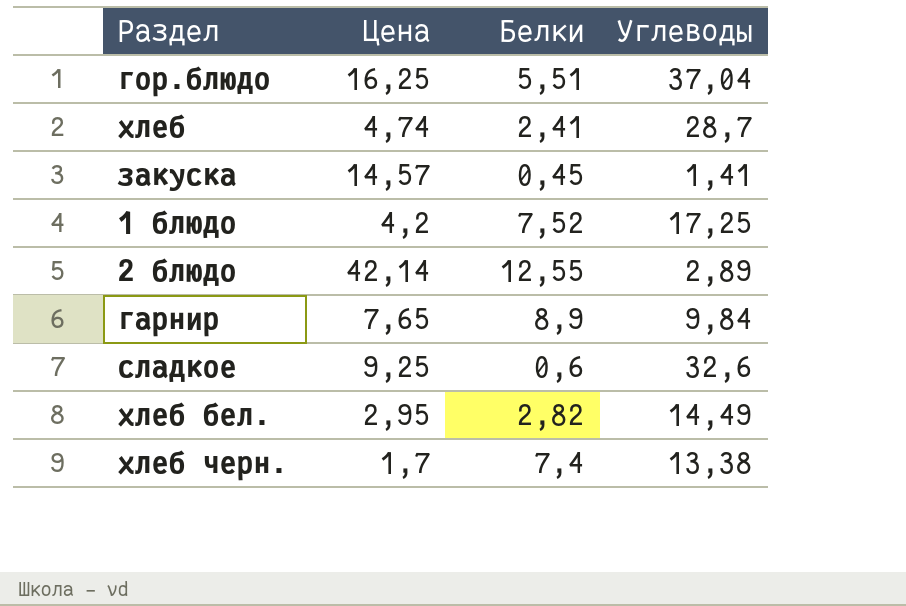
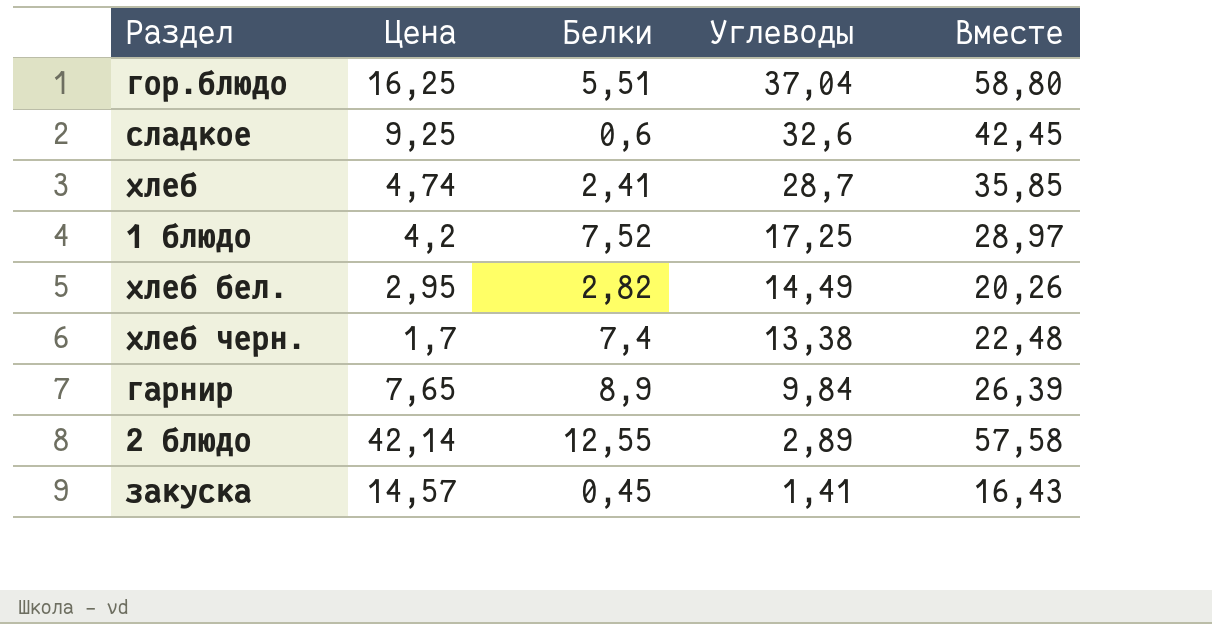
row order: none -> Углеводы descending
column Вместе | formula: none -> [Цена] + [Белки] + [Углеводы]

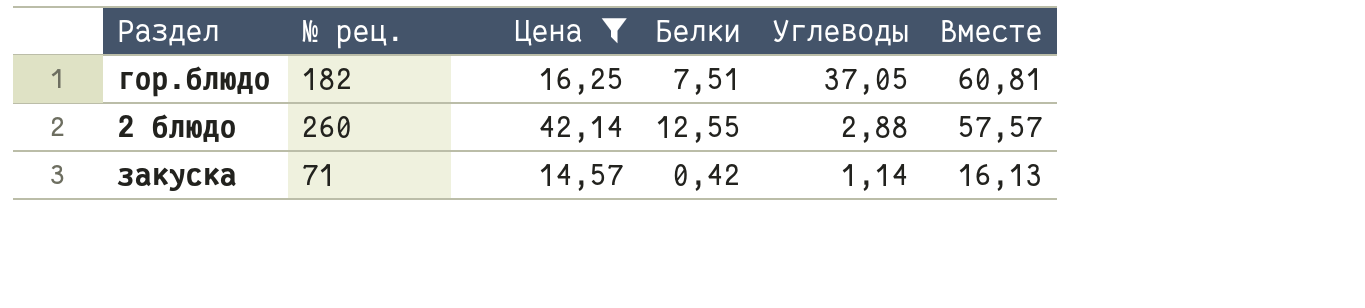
filter: none -> Цена >= 14,57
column № рец. | position: none -> 2
гор.блюдо | Белки: 5,51 -> 7,51
гор.блюдо | Углеводы: 37,04 -> 37,05
гор.блюдо | Вместе: 58,80 -> 60,81
2 блюдо | Углеводы: 2,89 -> 2,88
2 блюдо | Вместе: 57,58 -> 57,57
закуска | Белки: 0,45 -> 0,42
закуска | Углеводы: 1,41 -> 1,14
закуска | Вместе: 16,43 -> 16,13

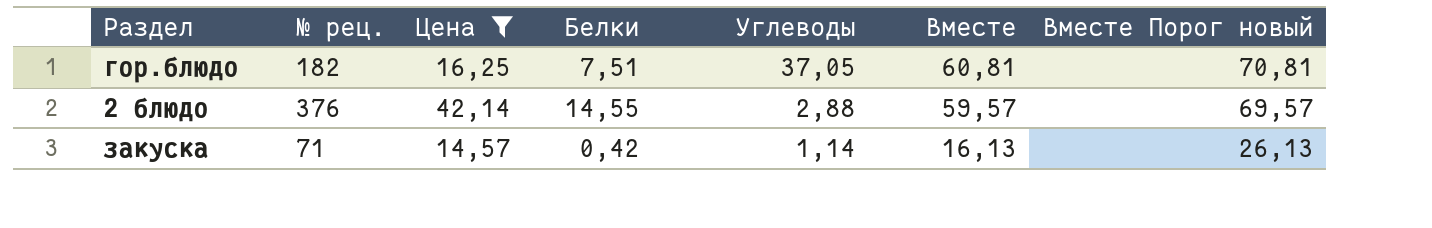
column Вместе Порог новый | formula: none -> [Вместе] + 10
2 блюдо | № рец.: 260 -> 376
2 блюдо | Белки: 12,55 -> 14,55
2 блюдо | Вместе: 57,57 -> 59,57

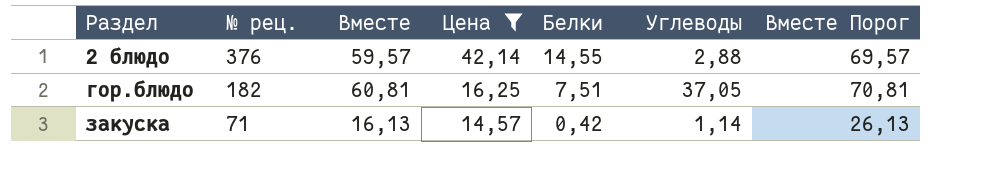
row order: Углеводы descending -> Раздел ascending
column Вместе | position: 6 -> 3
column name: Вместе Порог новый -> Вместе Порог

